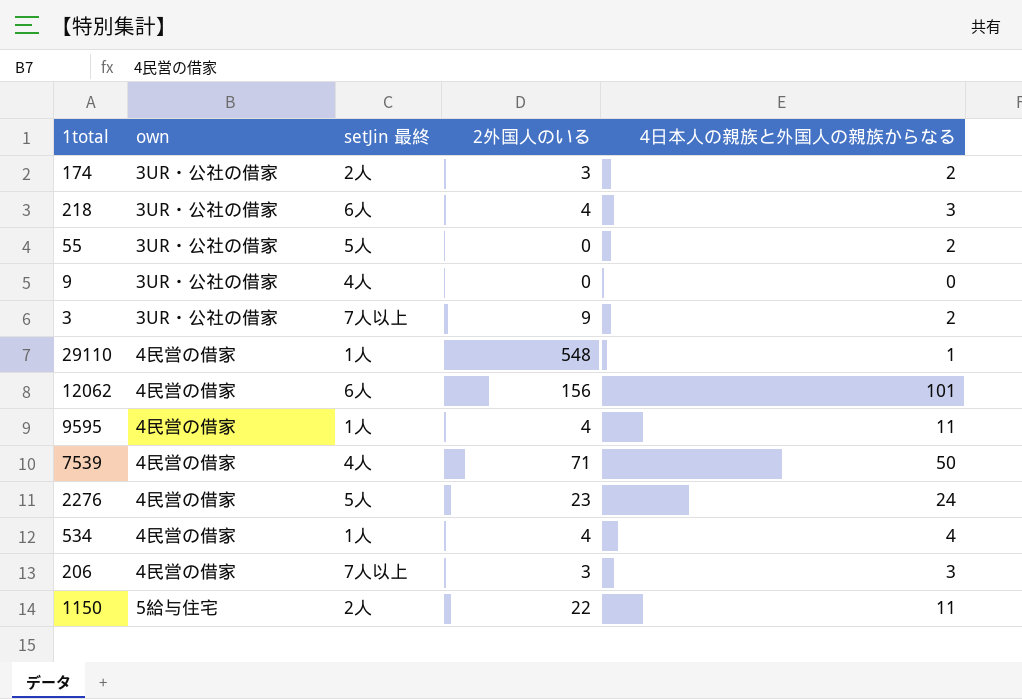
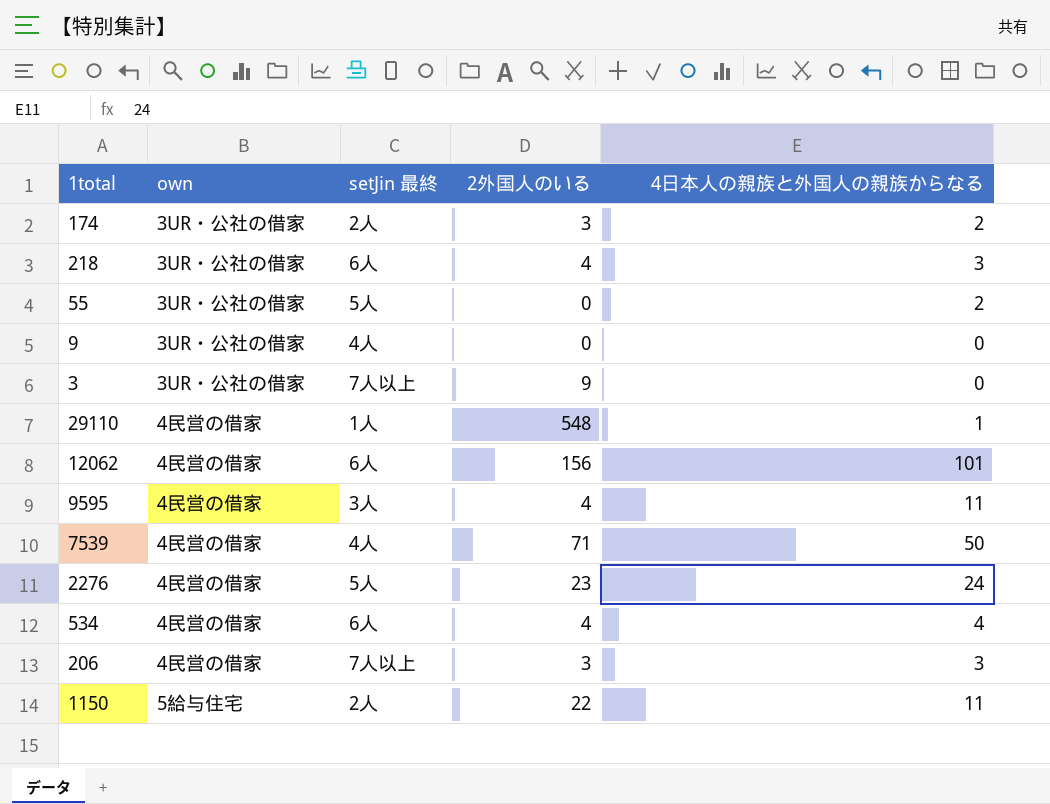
3 | 4日本人の親族と外国人の親族からなる: 2 -> 0
9595 | setJin 最終: 1人 -> 3人
534 | setJin 最終: 1人 -> 6人

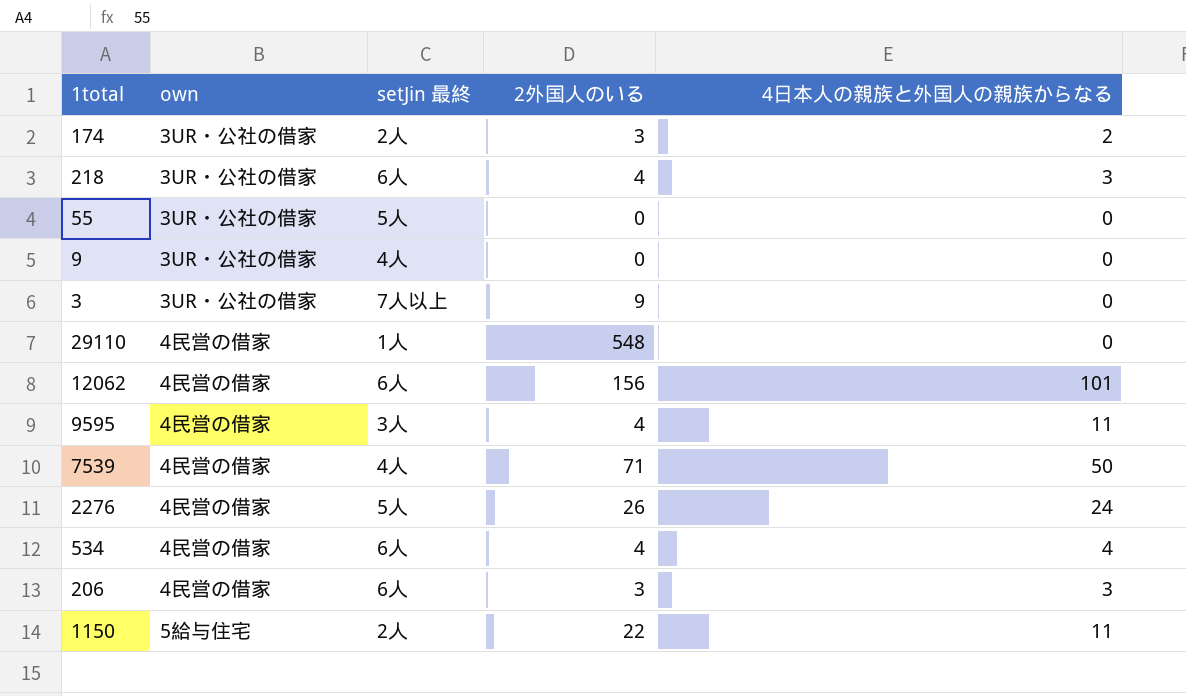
55 | 4日本人の親族と外国人の親族からなる: 2 -> 0
29110 | 4日本人の親族と外国人の親族からなる: 1 -> 0
2276 | 2外国人のいる: 23 -> 26
206 | setJin 最終: 7人以上 -> 6人

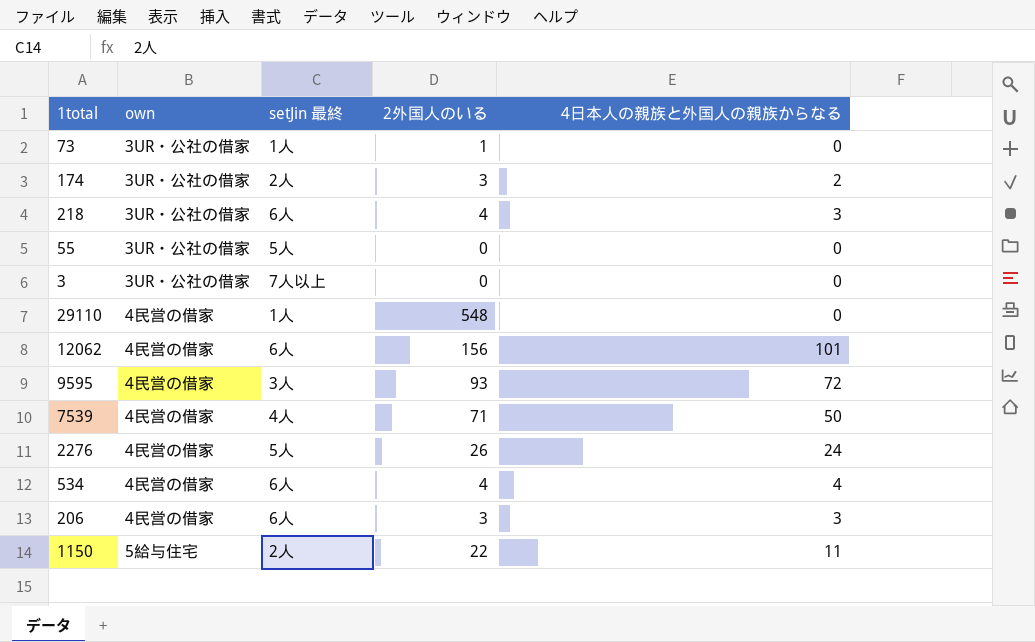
row 9: 3UR・公社の借家 | 4人 | 0 | 0 -> none
row 73: none -> 3UR・公社の借家 | 1人 | 1 | 0
3 | 2外国人のいる: 9 -> 0
9595 | 2外国人のいる: 4 -> 93
9595 | 4日本人の親族と外国人の親族からなる: 11 -> 72

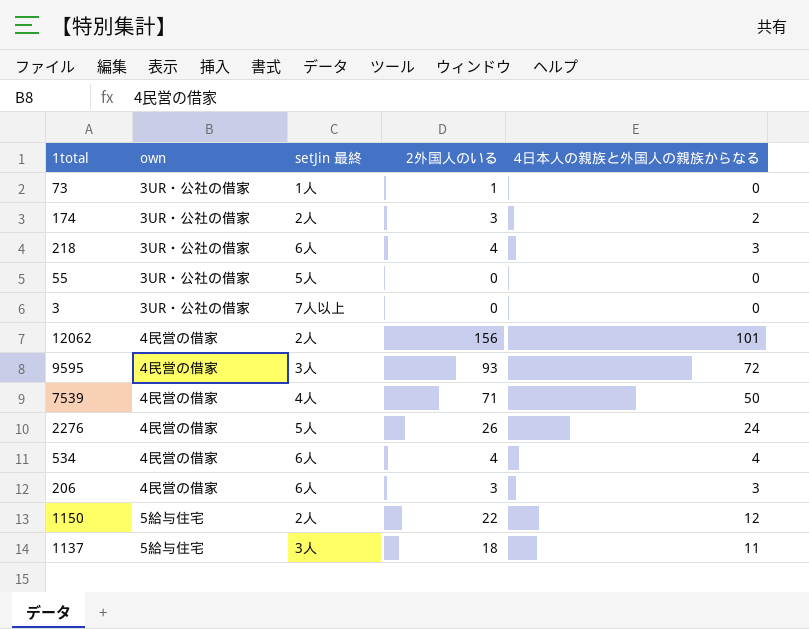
row 29110: 4民営の借家 | 1人 | 548 | 0 -> none
12062 | setJin 最終: 6人 -> 2人
1150 | 4日本人の親族と外国人の親族からなる: 11 -> 12
row 1137: none -> 5給与住宅 | 3人 | 18 | 11

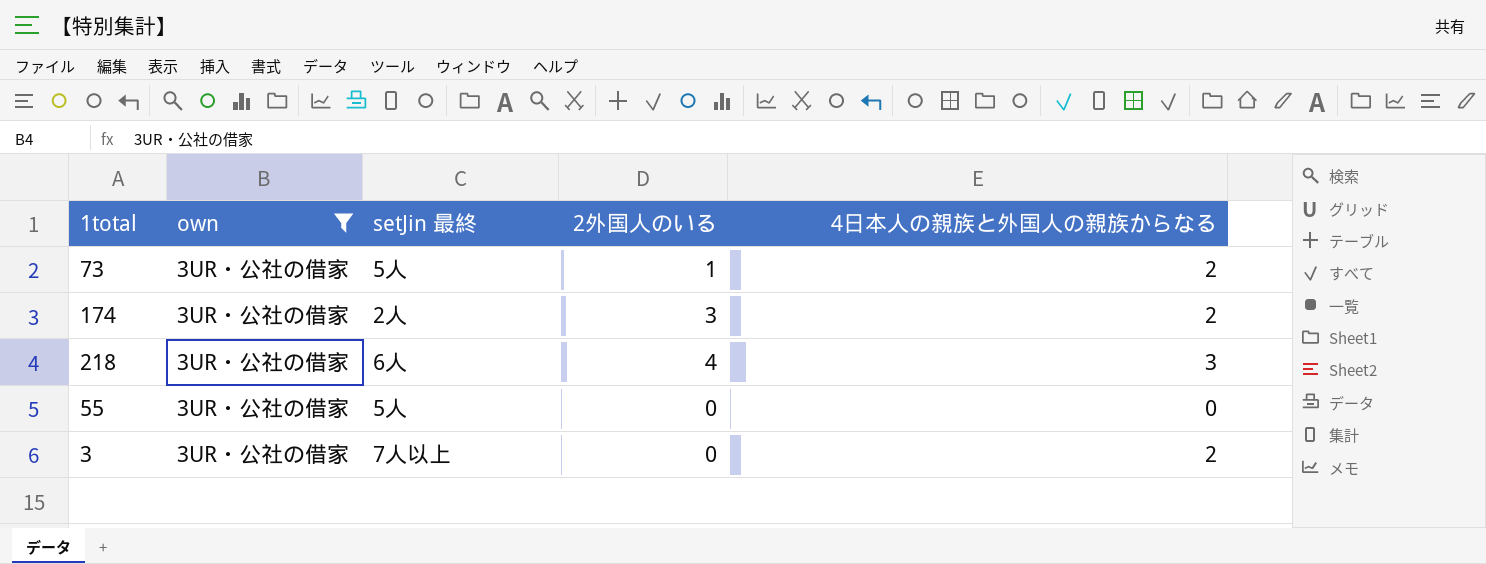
filter: none -> own = 3UR・公社の借家
73 | setJin 最終: 1人 -> 5人
73 | 4日本人の親族と外国人の親族からなる: 0 -> 2
3 | 4日本人の親族と外国人の親族からなる: 0 -> 2

